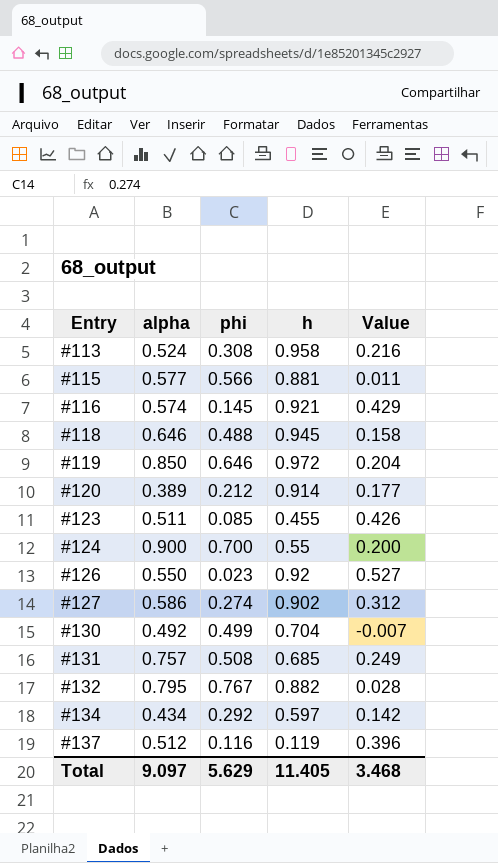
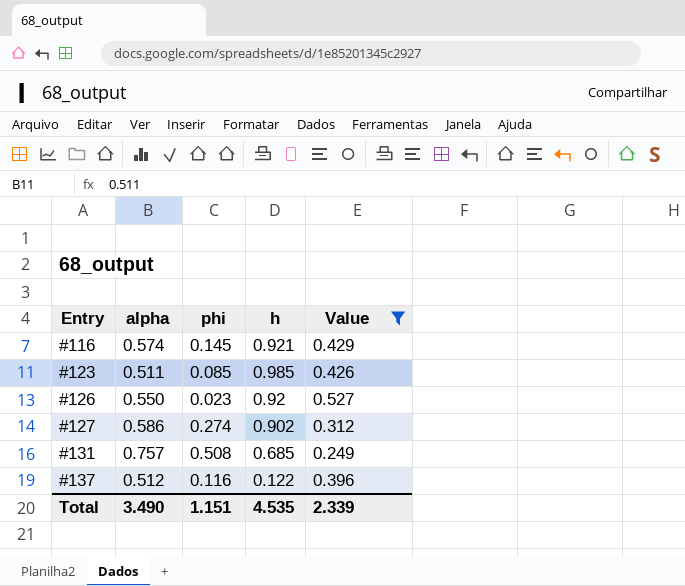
filter: none -> Value >= 0.249
#123 | h: 0.455 -> 0.985
#137 | h: 0.119 -> 0.122
Total | alpha: 9.097 -> 3.490
Total | phi: 5.629 -> 1.151
Total | h: 11.405 -> 4.535
Total | Value: 3.468 -> 2.339

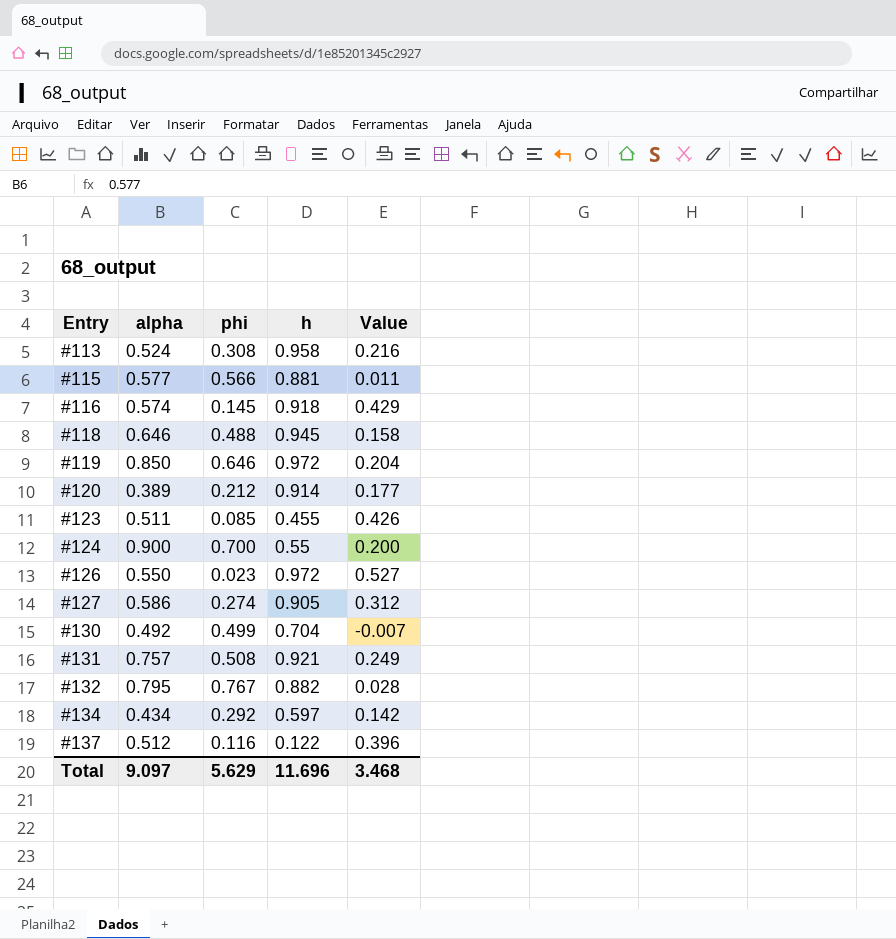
filter: Value >= 0.249 -> none
#116 | h: 0.921 -> 0.918
#123 | h: 0.985 -> 0.455
#126 | h: 0.92 -> 0.972
#127 | h: 0.902 -> 0.905
#131 | h: 0.685 -> 0.921
Total | alpha: 3.490 -> 9.097
Total | phi: 1.151 -> 5.629
Total | h: 4.535 -> 11.696
Total | Value: 2.339 -> 3.468

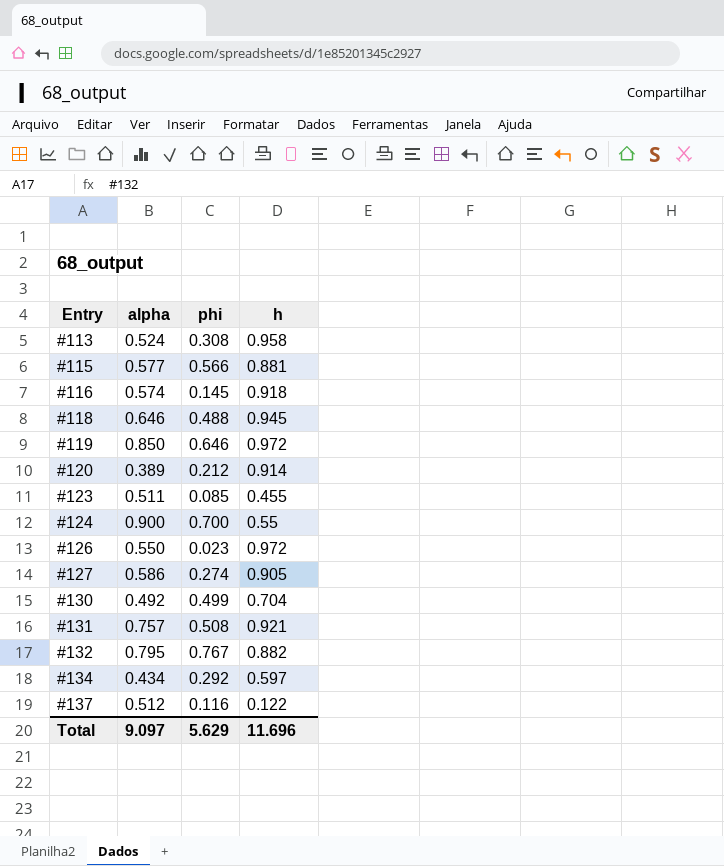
column Value | formula: [alpha] - [phi] -> none

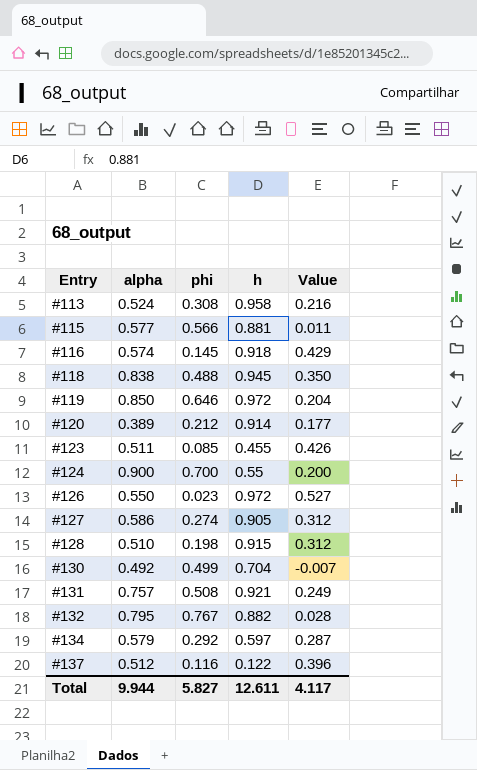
column Value | formula: none -> [alpha] - [phi]
#118 | alpha: 0.646 -> 0.838
row #128: none -> 0.510 | 0.198 | 0.915 | 0.312
#134 | alpha: 0.434 -> 0.579
Total | alpha: 9.097 -> 9.944
Total | phi: 5.629 -> 5.827
Total | h: 11.696 -> 12.611

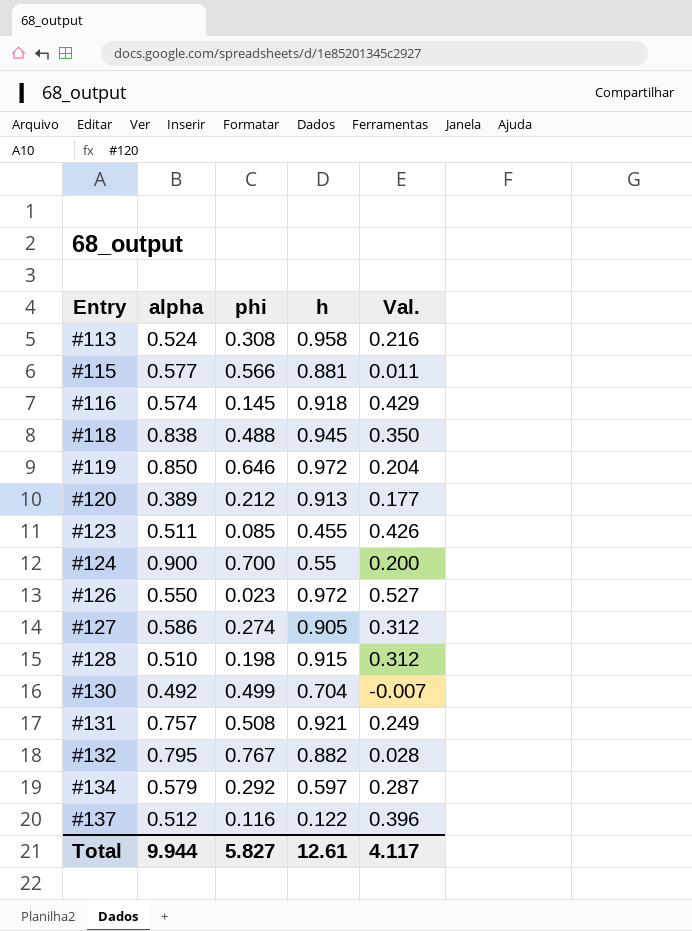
column name: Value -> Val.
#120 | h: 0.914 -> 0.913
Total | h: 12.611 -> 12.61

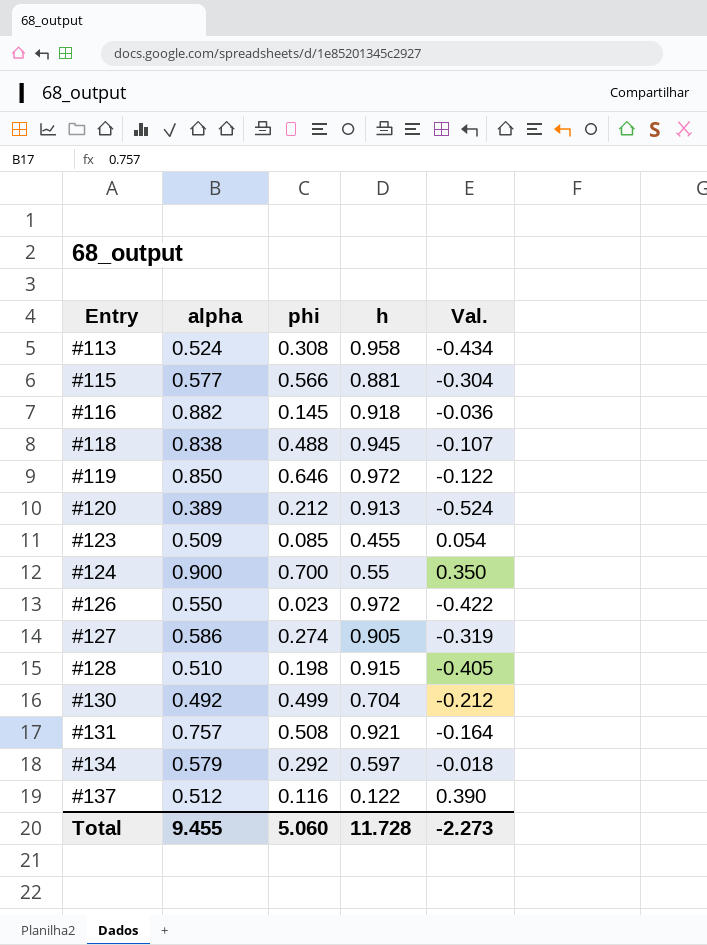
column Val. | formula: [alpha] - [phi] -> [alpha] - [h]
row #132: 0.795 | 0.767 | 0.882 | 0.028 -> none
#116 | alpha: 0.574 -> 0.882
#123 | alpha: 0.511 -> 0.509
Total | alpha: 9.944 -> 9.455
Total | phi: 5.827 -> 5.060
Total | h: 12.61 -> 11.728
Total | Val.: 4.117 -> -2.273

